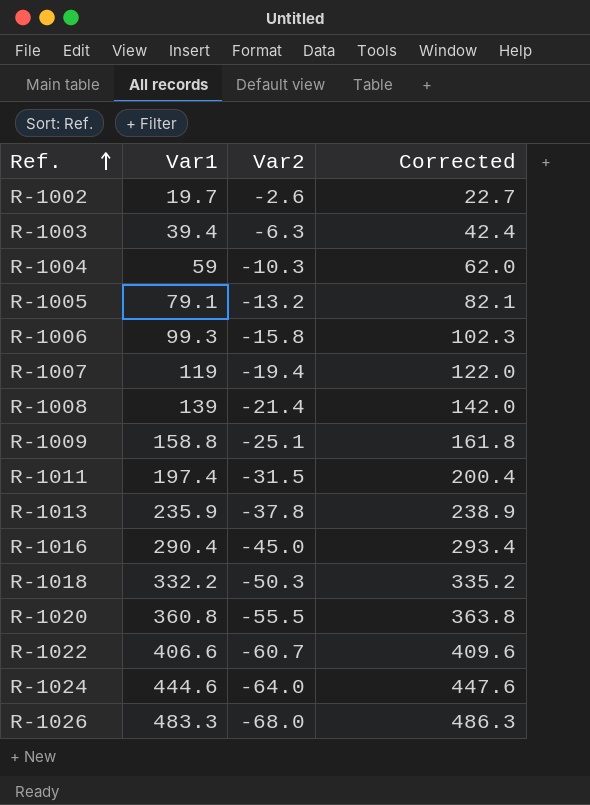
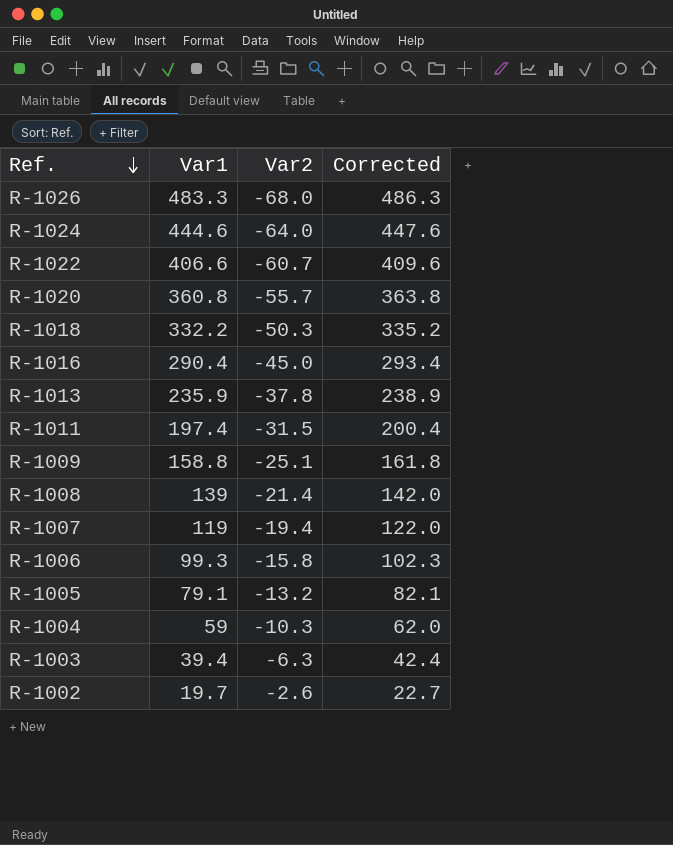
row order: Ref. ascending -> Ref. descending
R-1020 | Var2: -55.5 -> -55.7

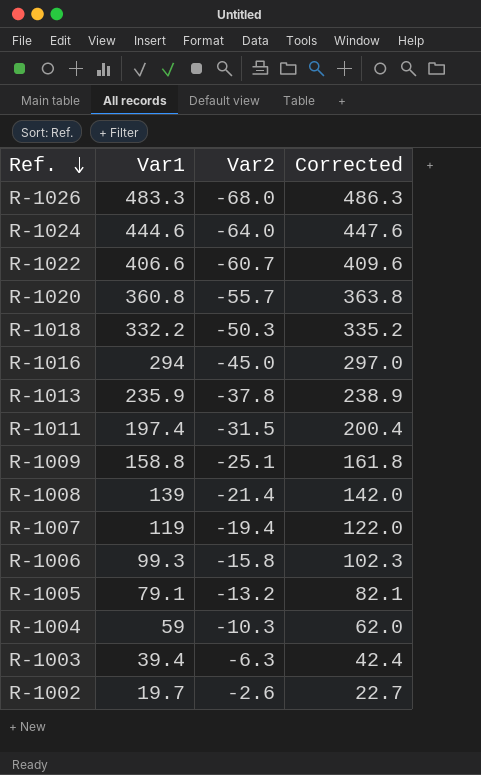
R-1016 | Var1: 290.4 -> 294
R-1016 | Corrected: 293.4 -> 297.0

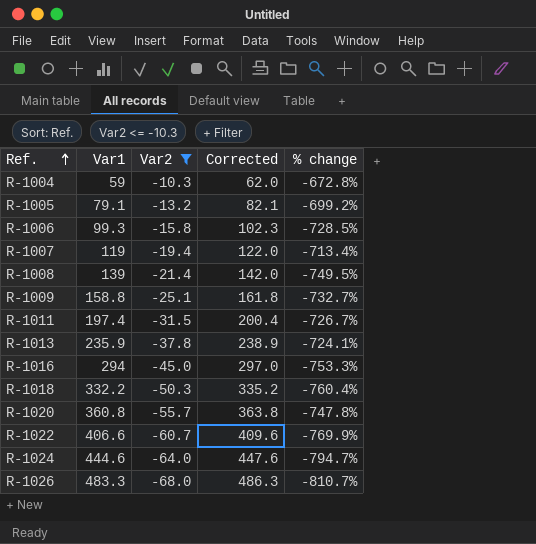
filter: none -> Var2 <= -10.3
row order: Ref. descending -> Ref. ascending
column % change | formula: none -> ([Var1] - [Var2]) / [Var2]

